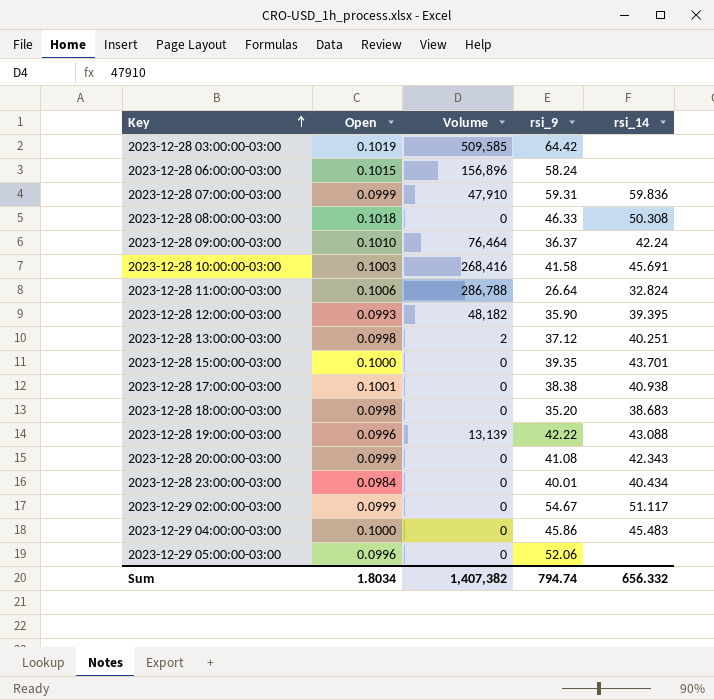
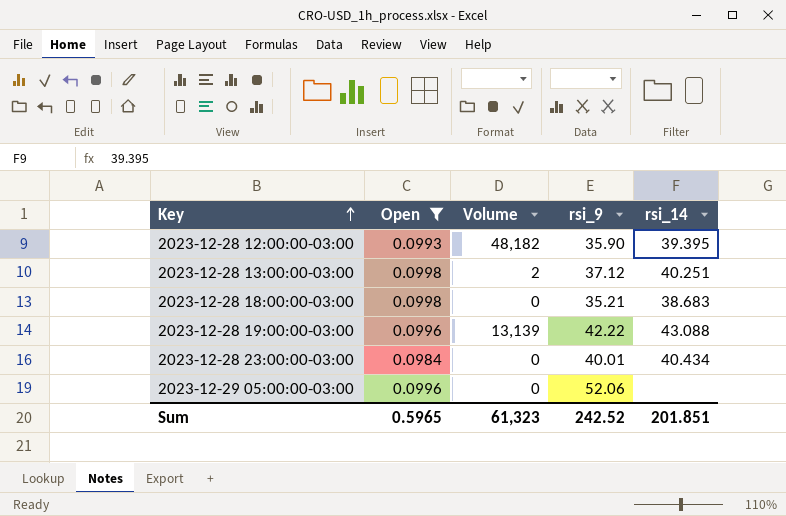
filter: none -> Open <= 0.0998
2023-12-28 18:00:00-03:00 | rsi_9: 35.20 -> 35.21
Sum | Open: 1.8034 -> 0.5965
Sum | Volume: 1,407,382 -> 61,323
Sum | rsi_9: 794.74 -> 242.52
Sum | rsi_14: 656.332 -> 201.851

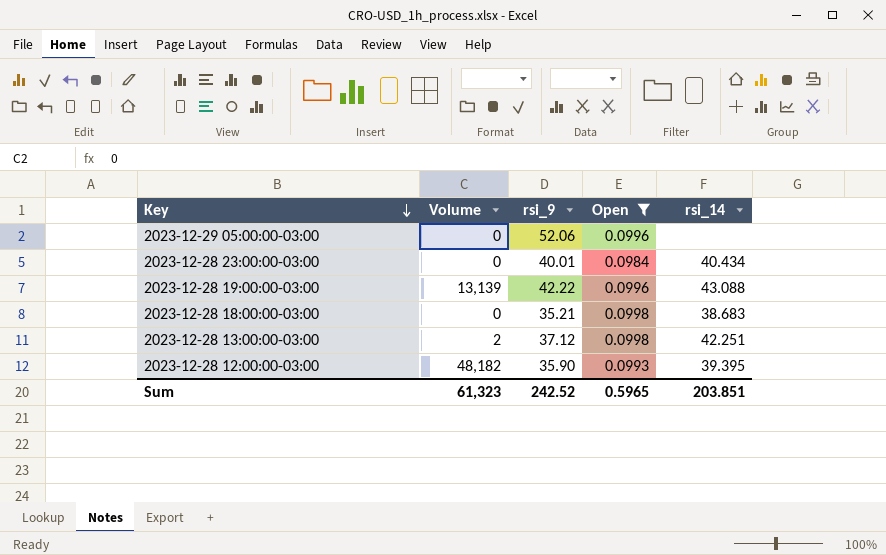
row order: Key ascending -> Key descending
column Open | position: 2 -> 4
2023-12-28 13:00:00-03:00 | rsi_14: 40.251 -> 42.251
Sum | rsi_14: 201.851 -> 203.851

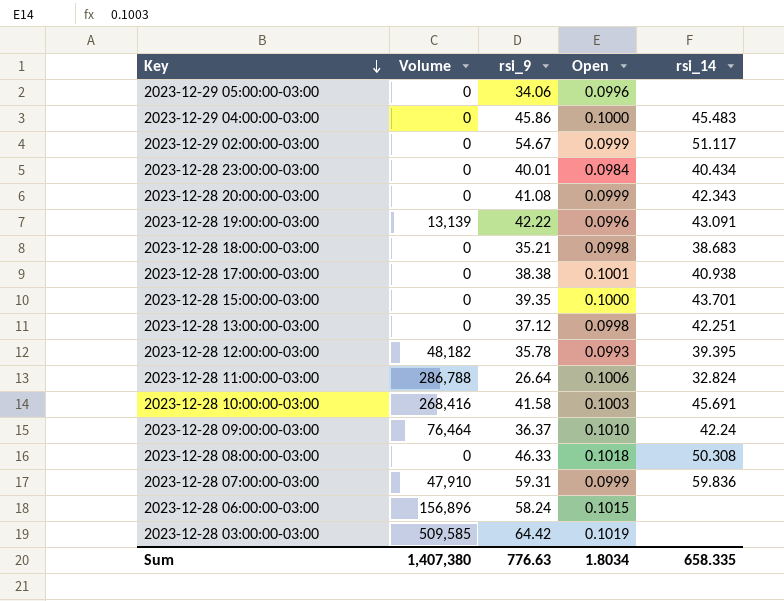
filter: Open <= 0.0998 -> none
2023-12-29 05:00:00-03:00 | rsi_9: 52.06 -> 34.06
2023-12-28 19:00:00-03:00 | rsi_14: 43.088 -> 43.091
2023-12-28 13:00:00-03:00 | Volume: 2 -> 0
2023-12-28 12:00:00-03:00 | rsi_9: 35.90 -> 35.78
Sum | Volume: 61,323 -> 1,407,380
Sum | rsi_9: 242.52 -> 776.63
Sum | Open: 0.5965 -> 1.8034
Sum | rsi_14: 203.851 -> 658.335

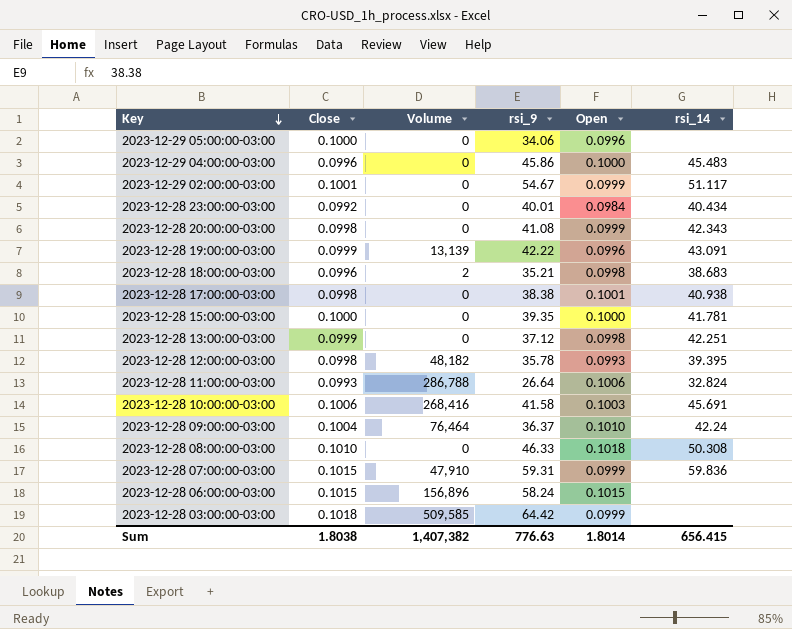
column Close | position: none -> 2
2023-12-28 18:00:00-03:00 | Volume: 0 -> 2
2023-12-28 15:00:00-03:00 | rsi_14: 43.701 -> 41.781
2023-12-28 03:00:00-03:00 | Open: 0.1019 -> 0.0999
Sum | Volume: 1,407,380 -> 1,407,382
Sum | Open: 1.8034 -> 1.8014
Sum | rsi_14: 658.335 -> 656.415

